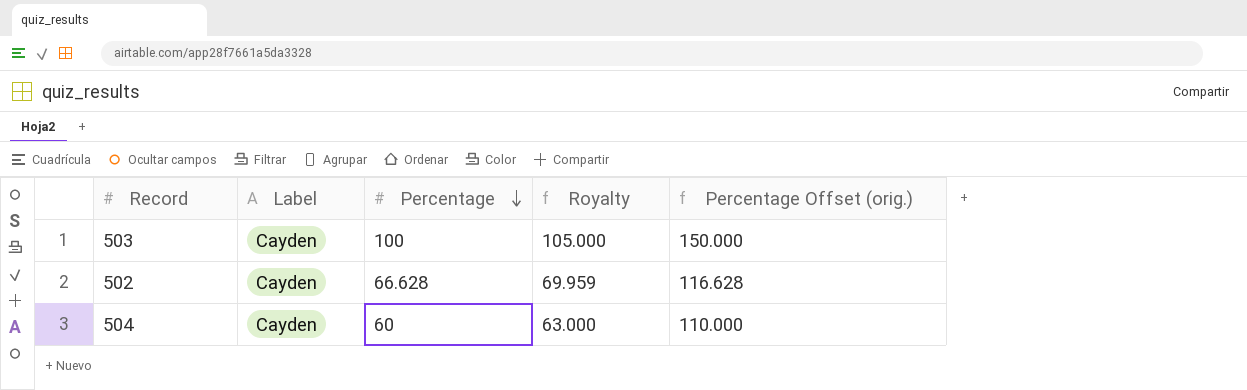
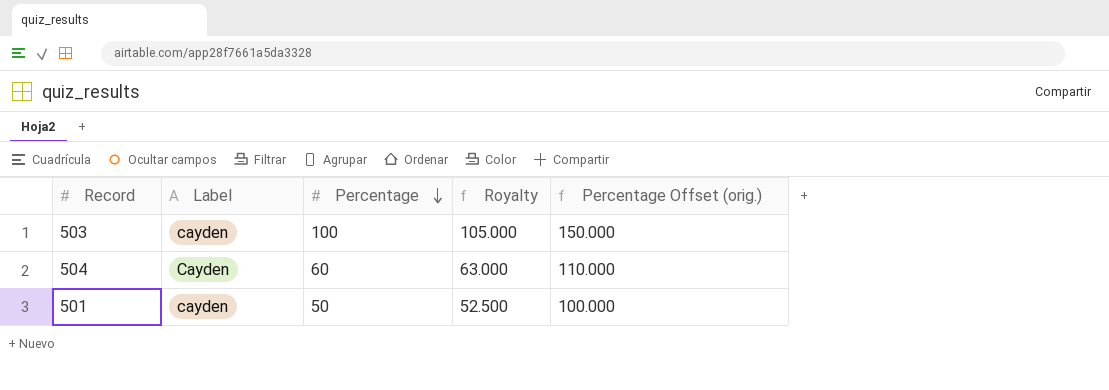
row 502: Cayden | 66.628 | 69.959 | 116.628 -> none
503 | Label: Cayden -> cayden
row 501: none -> cayden | 50 | 52.500 | 100.000

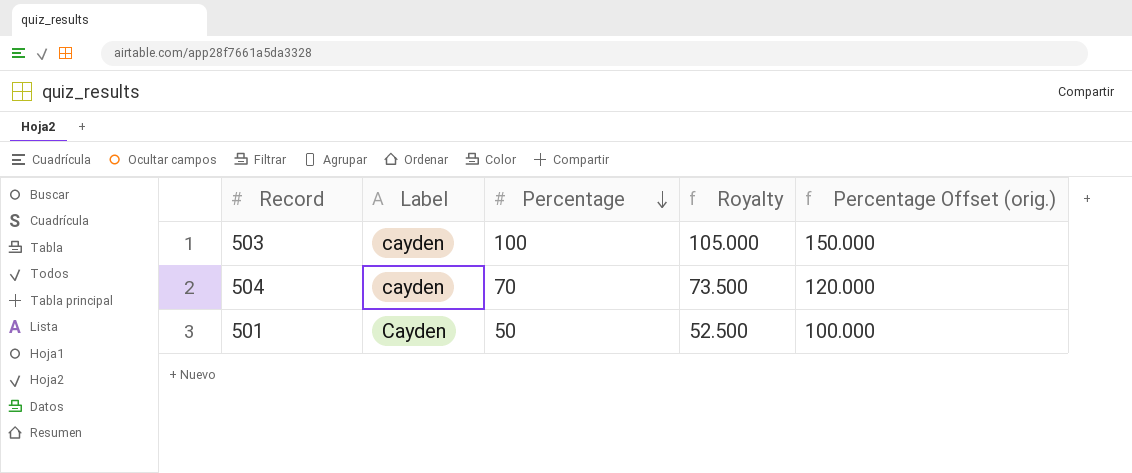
504 | Label: Cayden -> cayden
504 | Percentage: 60 -> 70
504 | Royalty: 63.000 -> 73.500
504 | Percentage Offset (orig.): 110.000 -> 120.000
501 | Label: cayden -> Cayden

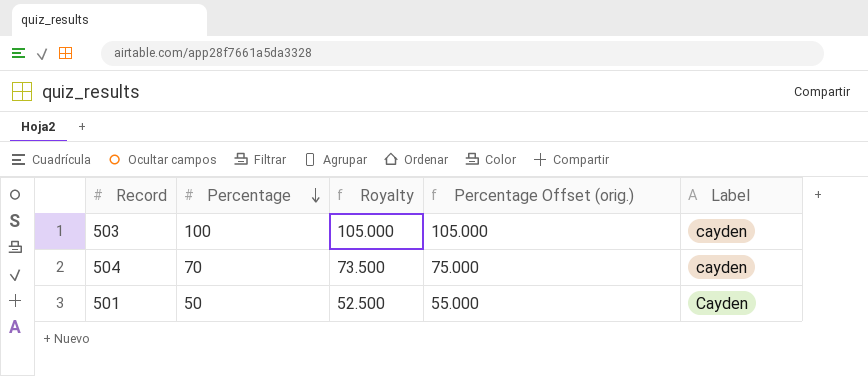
column Percentage Offset (orig.) | formula: [Percentage] + 50 -> [Percentage] + 5
column Label | position: 2 -> 5

